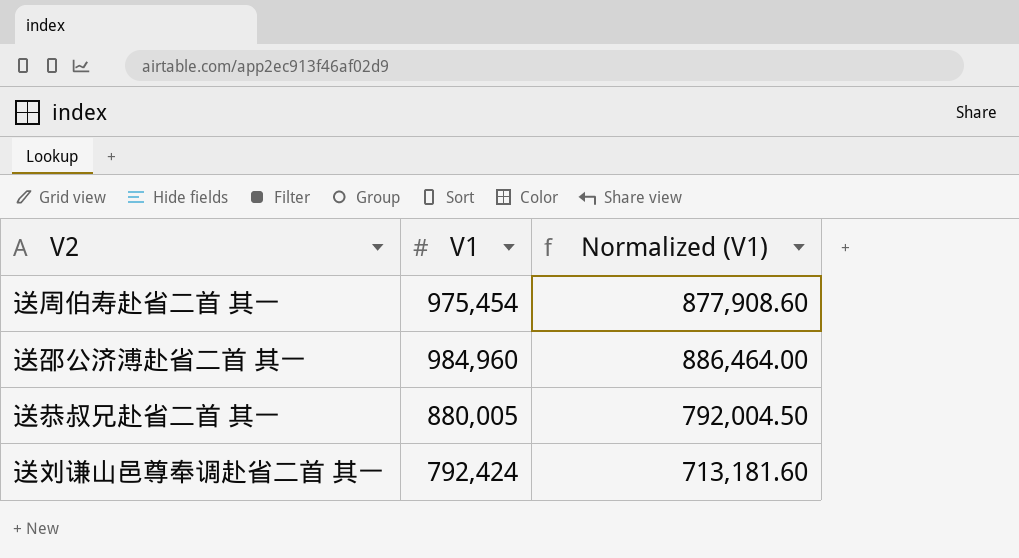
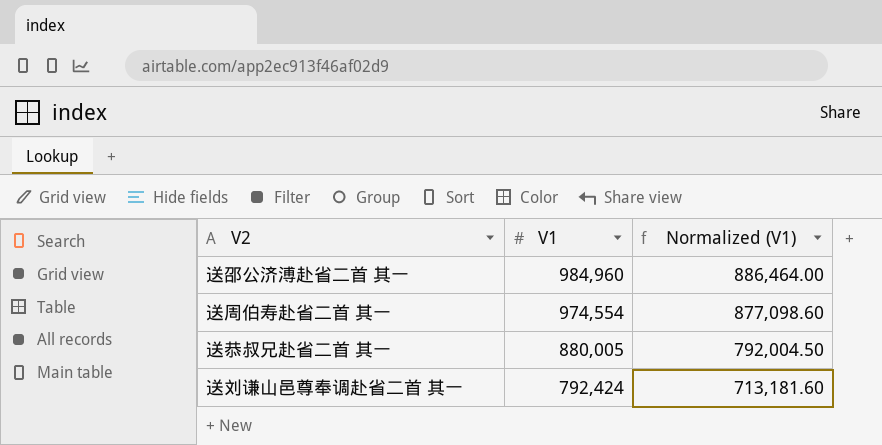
row order: none -> V1 descending
送周伯寿赴省二首 其一 | V1: 975,454 -> 974,554
送周伯寿赴省二首 其一 | Normalized (V1): 877,908.60 -> 877,098.60

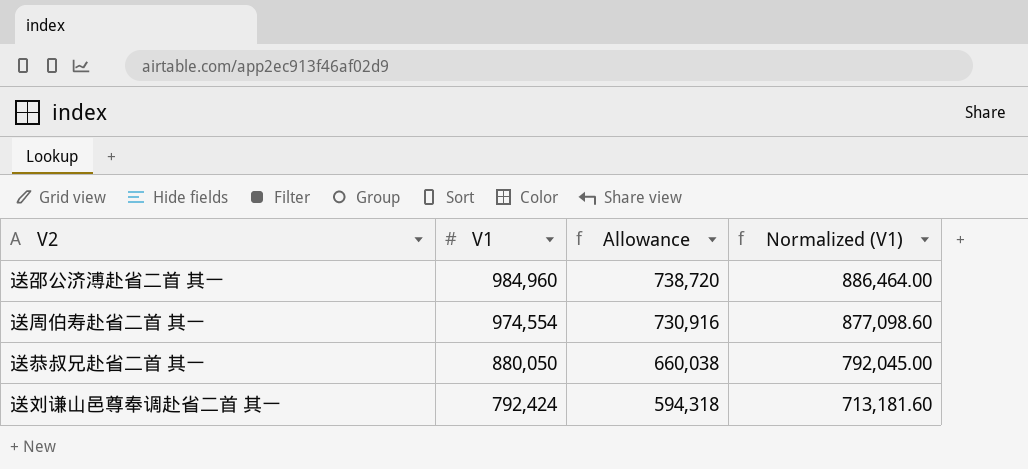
column Allowance | formula: none -> [V1] * 0.75
送恭叔兄赴省二首 其一 | V1: 880,005 -> 880,050
送恭叔兄赴省二首 其一 | Normalized (V1): 792,004.50 -> 792,045.00

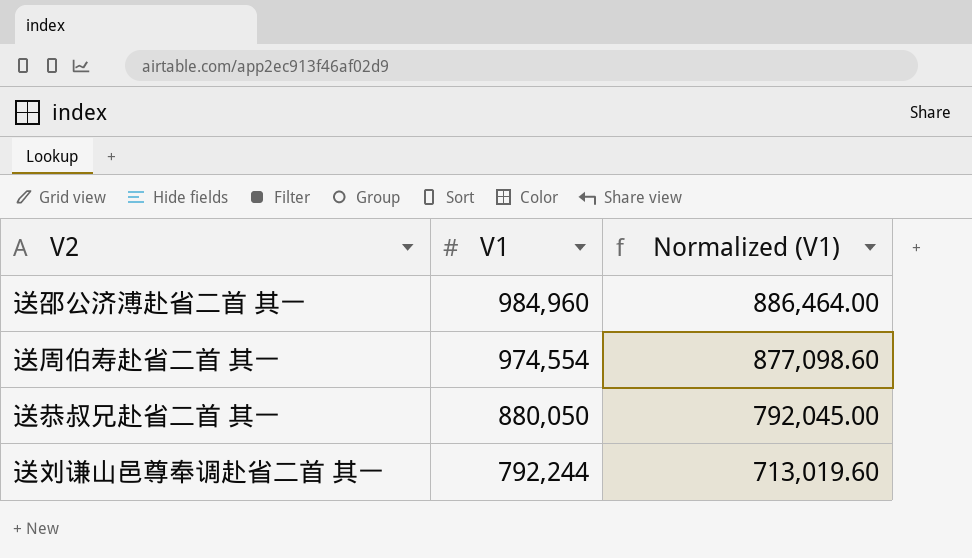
column Allowance | formula: [V1] * 0.75 -> none
送刘谦山邑尊奉调赴省二首 其一 | V1: 792,424 -> 792,244
送刘谦山邑尊奉调赴省二首 其一 | Normalized (V1): 713,181.60 -> 713,019.60

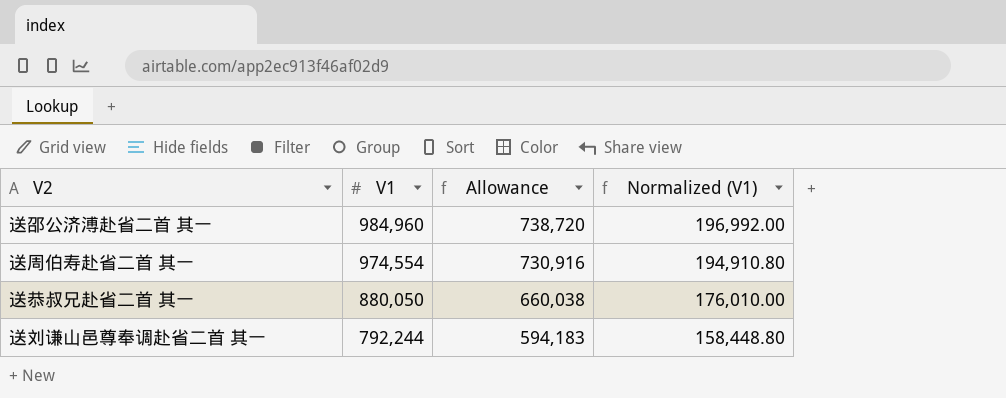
column Allowance | formula: none -> [V1] * 0.75
column Normalized (V1) | formula: [V1] * 0.9 -> [V1] * 0.2

